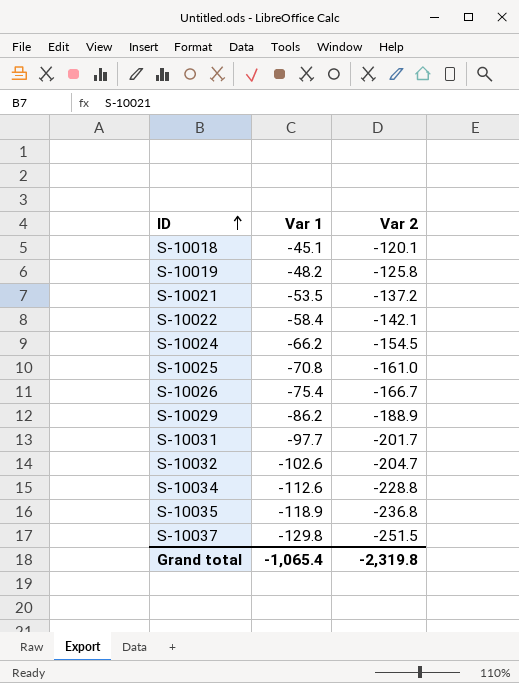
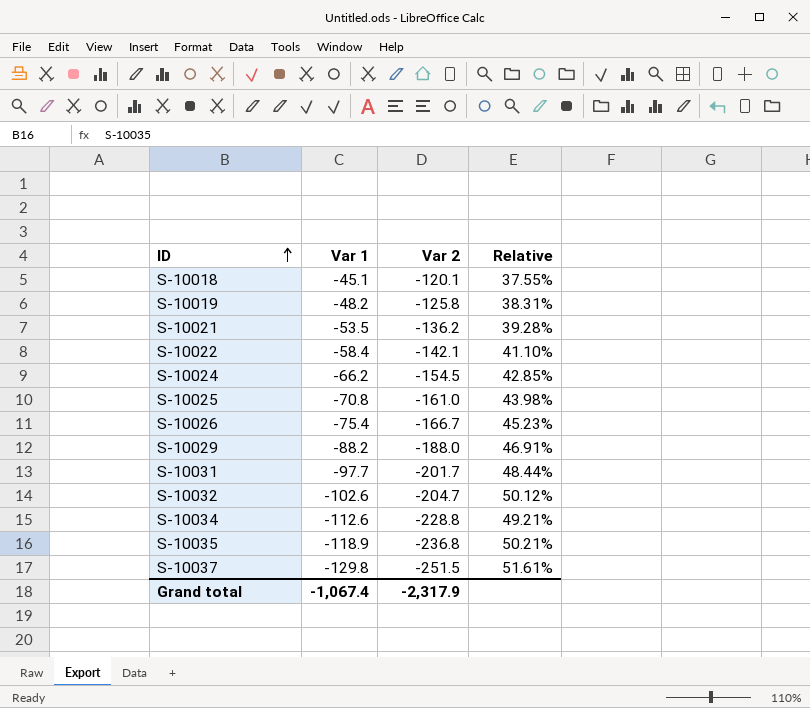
column Relative | formula: none -> [Var 1] / [Var 2]
S-10021 | Var 2: -137.2 -> -136.2
S-10029 | Var 1: -86.2 -> -88.2
S-10029 | Var 2: -188.9 -> -188.0
Grand total | Var 1: -1,065.4 -> -1,067.4
Grand total | Var 2: -2,319.8 -> -2,317.9

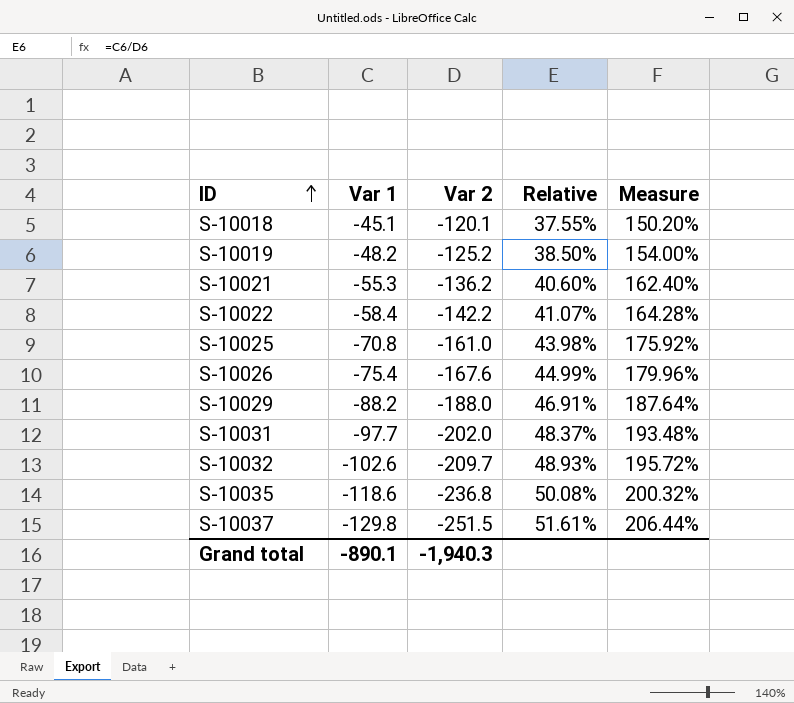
column Measure | formula: none -> [Relative] * 4
row S-10024: -66.2 | -154.5 | 42.85% -> none
row S-10034: -112.6 | -228.8 | 49.21% -> none
S-10019 | Var 2: -125.8 -> -125.2
S-10019 | Relative: 38.31% -> 38.50%
S-10021 | Var 1: -53.5 -> -55.3
S-10021 | Relative: 39.28% -> 40.60%
S-10022 | Var 2: -142.1 -> -142.2
S-10022 | Relative: 41.10% -> 41.07%
S-10026 | Var 2: -166.7 -> -167.6
S-10026 | Relative: 45.23% -> 44.99%
S-10031 | Var 2: -201.7 -> -202.0
S-10031 | Relative: 48.44% -> 48.37%
S-10032 | Var 2: -204.7 -> -209.7
S-10032 | Relative: 50.12% -> 48.93%
S-10035 | Var 1: -118.9 -> -118.6
S-10035 | Relative: 50.21% -> 50.08%
Grand total | Var 1: -1,067.4 -> -890.1
Grand total | Var 2: -2,317.9 -> -1,940.3

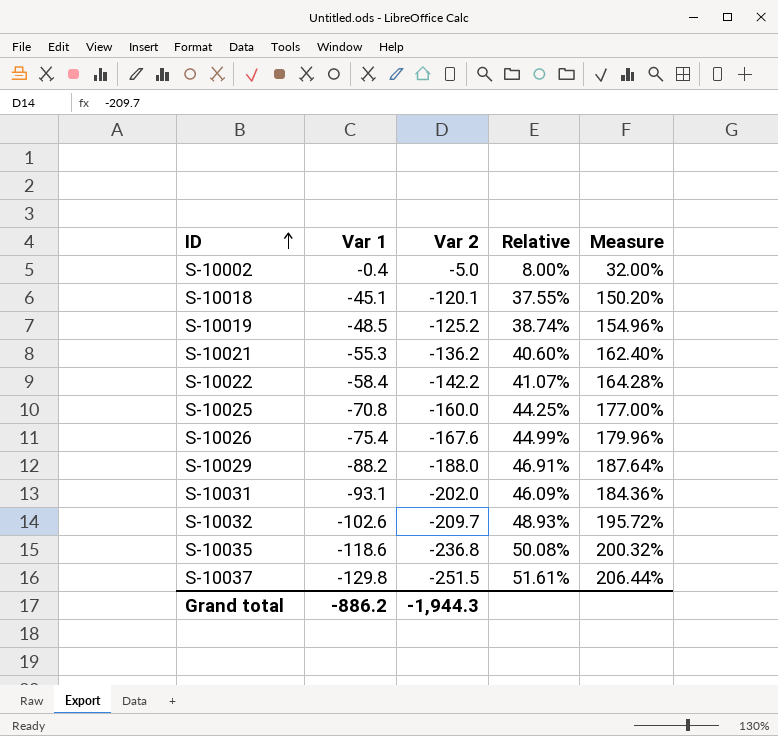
row S-10002: none -> -0.4 | -5.0 | 8.00% | 32.00%
S-10019 | Var 1: -48.2 -> -48.5
S-10019 | Relative: 38.50% -> 38.74%
S-10019 | Measure: 154.00% -> 154.96%
S-10025 | Var 2: -161.0 -> -160.0
S-10025 | Relative: 43.98% -> 44.25%
S-10025 | Measure: 175.92% -> 177.00%
S-10031 | Var 1: -97.7 -> -93.1
S-10031 | Relative: 48.37% -> 46.09%
S-10031 | Measure: 193.48% -> 184.36%
Grand total | Var 1: -890.1 -> -886.2
Grand total | Var 2: -1,940.3 -> -1,944.3

